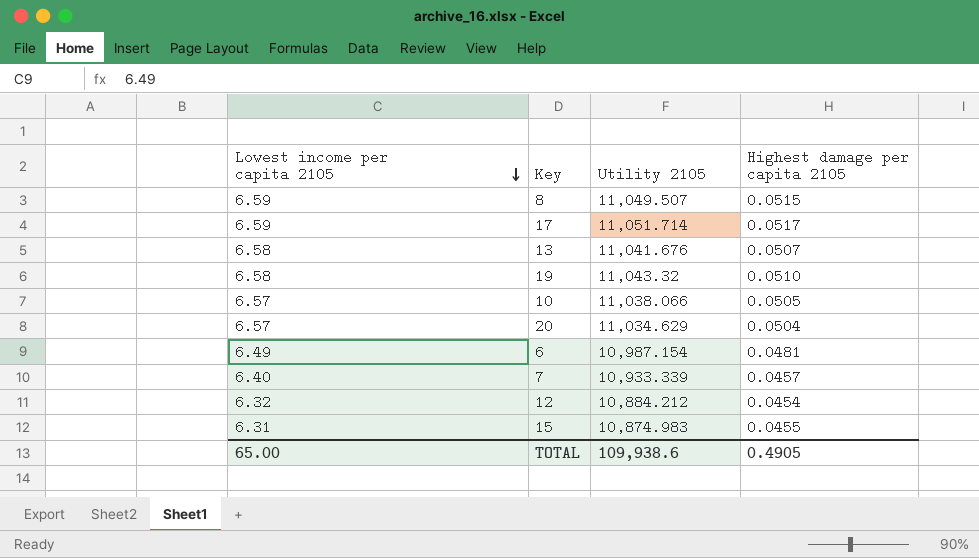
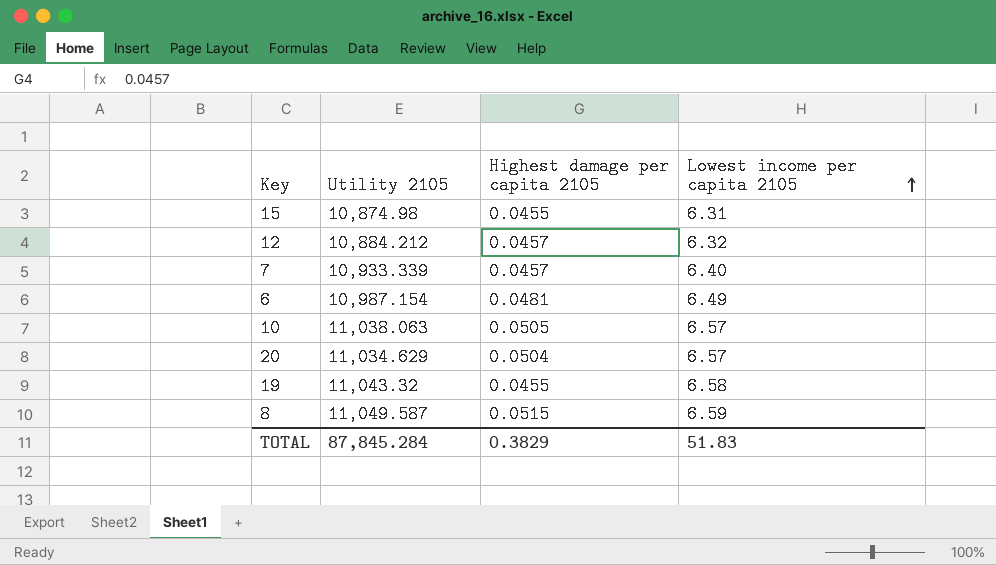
row order: Lowest income per capita 2105 descending -> Lowest income per capita 2105 ascending
column Lowest income per capita 2105 | position: 1 -> 4
row 17: 6.59 | 11,051.714 | 0.0517 -> none
row 13: 6.58 | 11,041.676 | 0.0507 -> none
15 | Utility 2105: 10,874.983 -> 10,874.98
12 | Highest damage per capita 2105: 0.0454 -> 0.0457
10 | Utility 2105: 11,038.066 -> 11,038.063
19 | Highest damage per capita 2105: 0.0510 -> 0.0455
8 | Utility 2105: 11,049.507 -> 11,049.587
TOTAL | Utility 2105: 109,938.6 -> 87,845.284
TOTAL | Highest damage per capita 2105: 0.4905 -> 0.3829
TOTAL | Lowest income per capita 2105: 65.00 -> 51.83

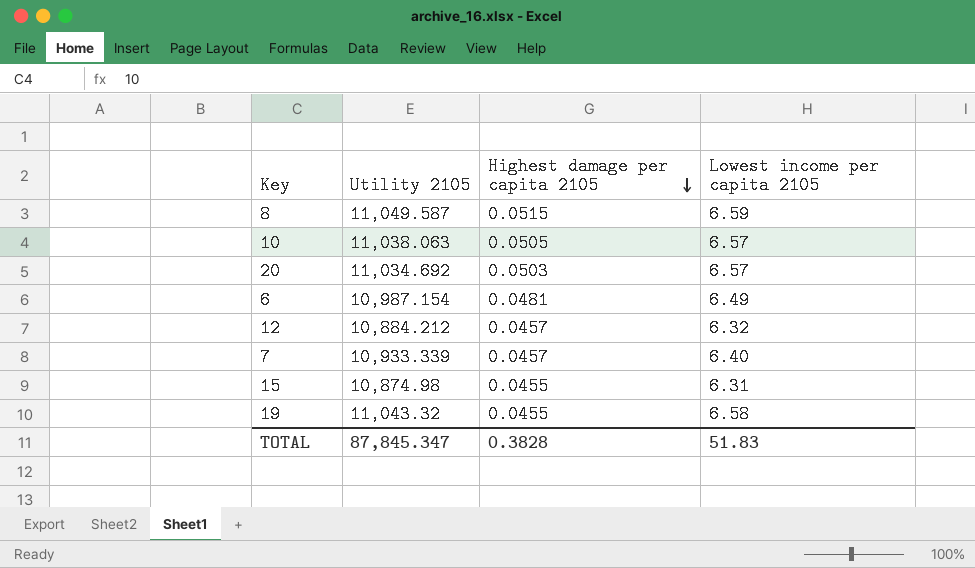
row order: Lowest income per capita 2105 ascending -> Highest damage per capita 2105 descending
20 | Utility 2105: 11,034.629 -> 11,034.692
20 | Highest damage per capita 2105: 0.0504 -> 0.0503
TOTAL | Utility 2105: 87,845.284 -> 87,845.347
TOTAL | Highest damage per capita 2105: 0.3829 -> 0.3828

